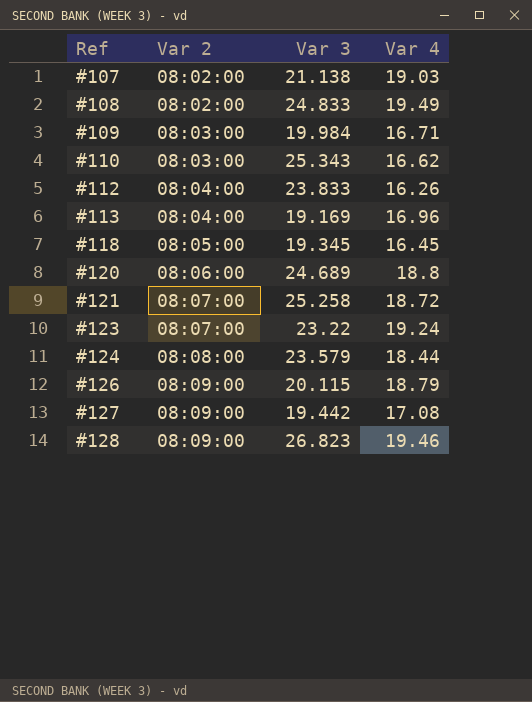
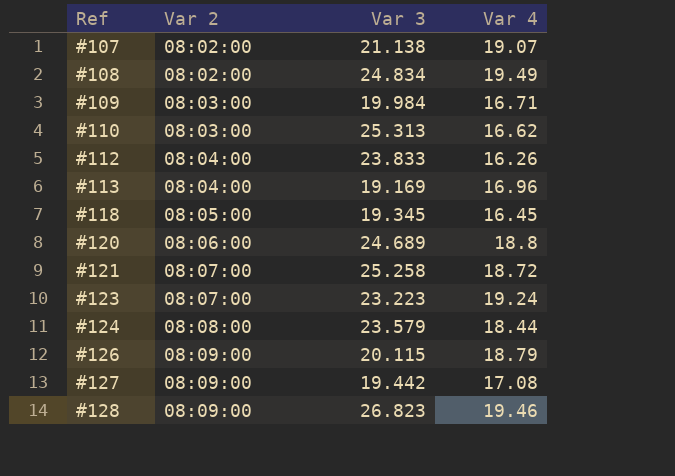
#107 | Var 4: 19.03 -> 19.07
#108 | Var 3: 24.833 -> 24.834
#110 | Var 3: 25.343 -> 25.313
#123 | Var 3: 23.22 -> 23.223

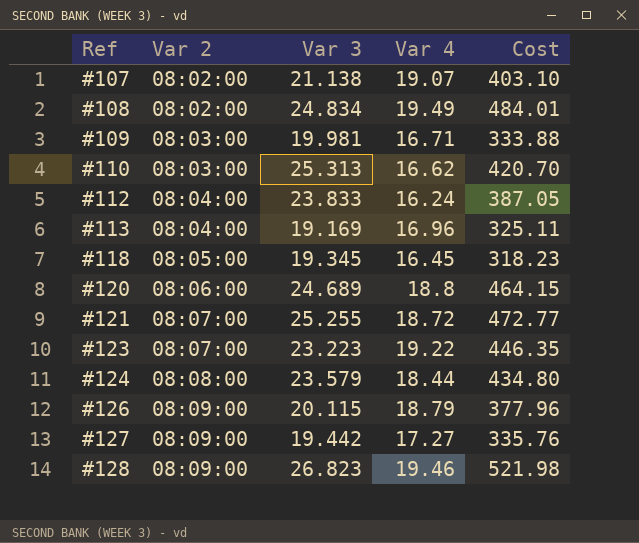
column Cost | formula: none -> [Var 3] * [Var 4]
#109 | Var 3: 19.984 -> 19.981
#112 | Var 4: 16.26 -> 16.24
#121 | Var 3: 25.258 -> 25.255
#123 | Var 4: 19.24 -> 19.22
#127 | Var 4: 17.08 -> 17.27

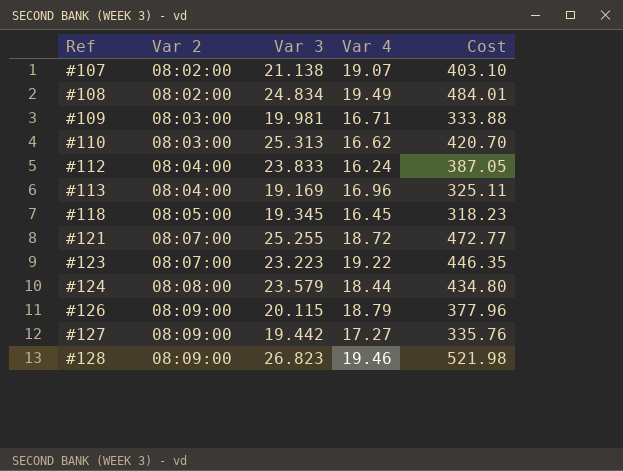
row #120: 08:06:00 | 24.689 | 18.8 | 464.15 -> none

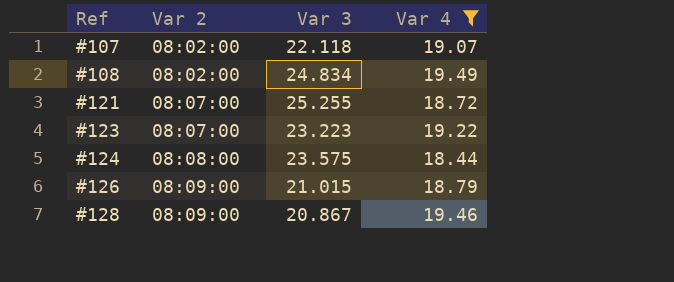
filter: none -> Var 4 >= 18.44
column Cost | formula: [Var 3] * [Var 4] -> none
#107 | Var 3: 21.138 -> 22.118
#124 | Var 3: 23.579 -> 23.575
#126 | Var 3: 20.115 -> 21.015
#128 | Var 3: 26.823 -> 20.867

